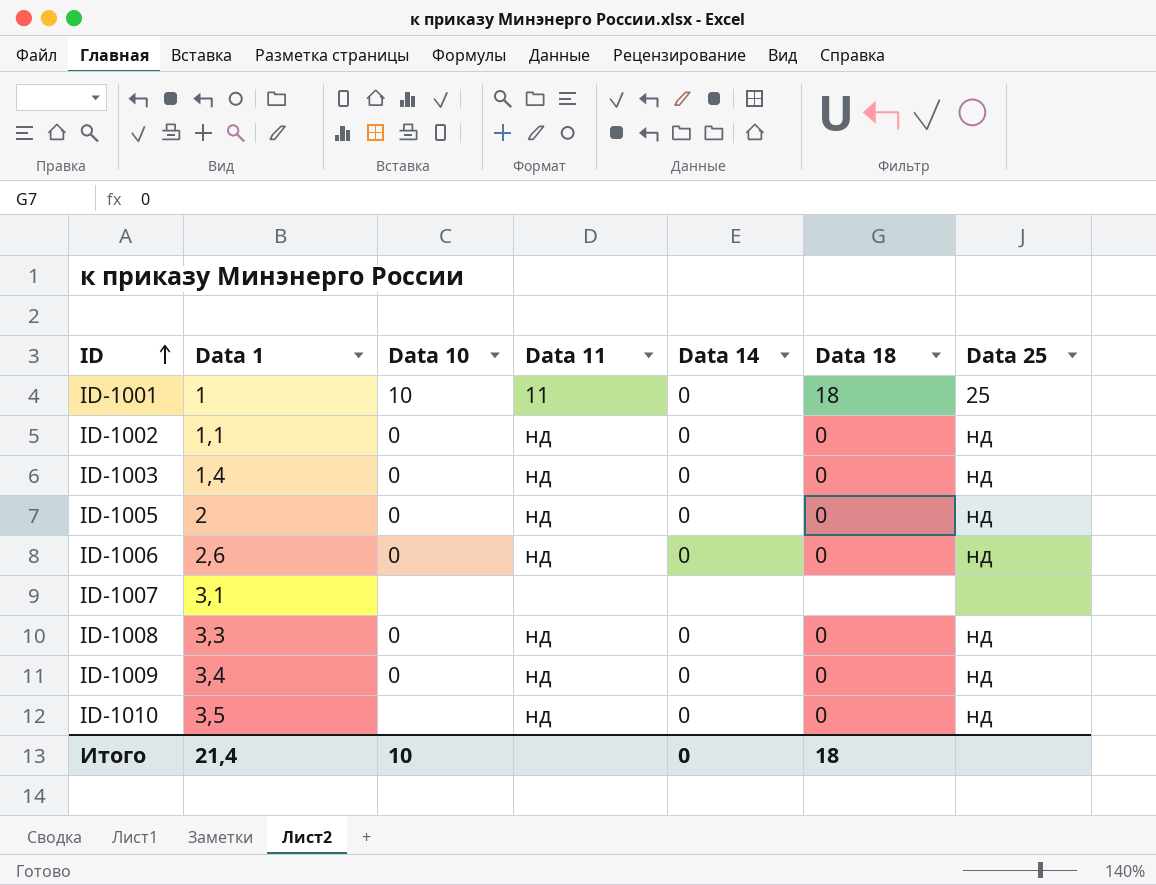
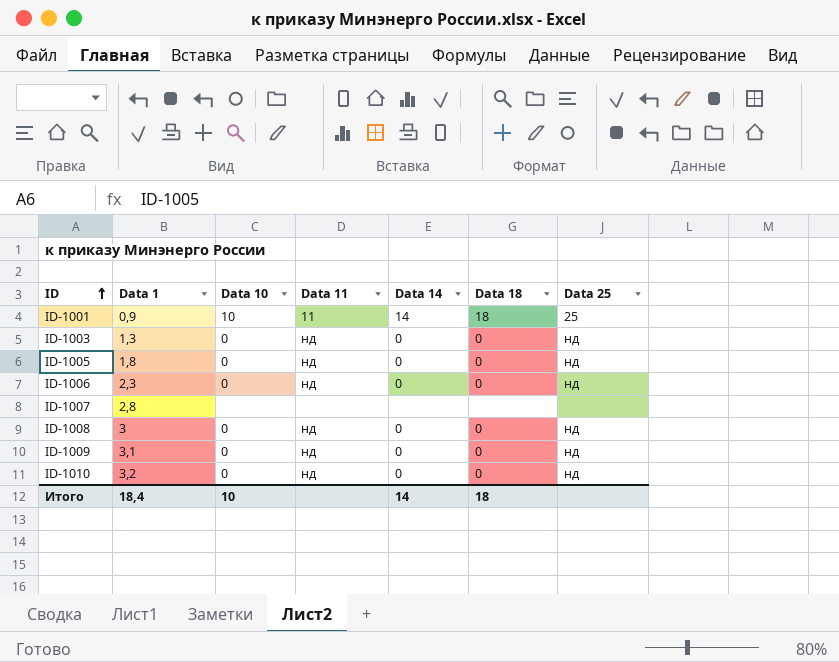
row ID-1002: 1,1 | 0 | нд | 0 | 0 | нд -> none
ID-1001 | Data 1: 1 -> 0,9
ID-1001 | Data 14: 0 -> 14
ID-1003 | Data 1: 1,4 -> 1,3
ID-1005 | Data 1: 2 -> 1,8
ID-1006 | Data 1: 2,6 -> 2,3
ID-1007 | Data 1: 3,1 -> 2,8
ID-1008 | Data 1: 3,3 -> 3
ID-1009 | Data 1: 3,4 -> 3,1
ID-1010 | Data 1: 3,5 -> 3,2
ID-1010 | Data 10: none -> 0
Итого | Data 1: 21,4 -> 18,4
Итого | Data 14: 0 -> 14

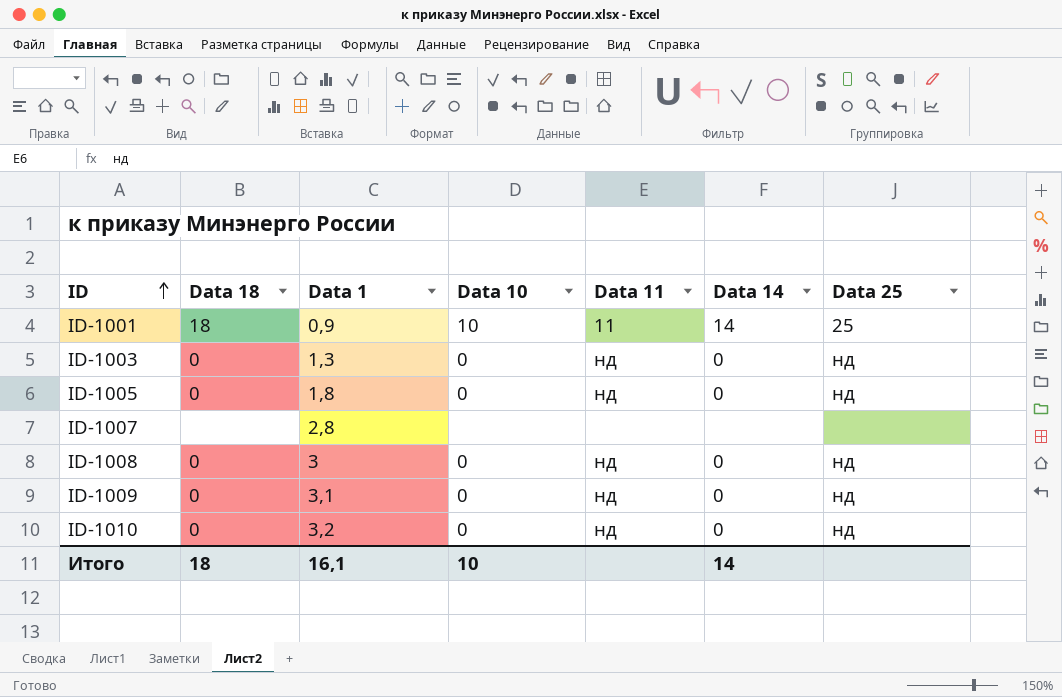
column Data 18 | position: 6 -> 2
row ID-1006: 2,3 | 0 | нд | 0 | 0 | нд -> none
Итого | Data 1: 18,4 -> 16,1

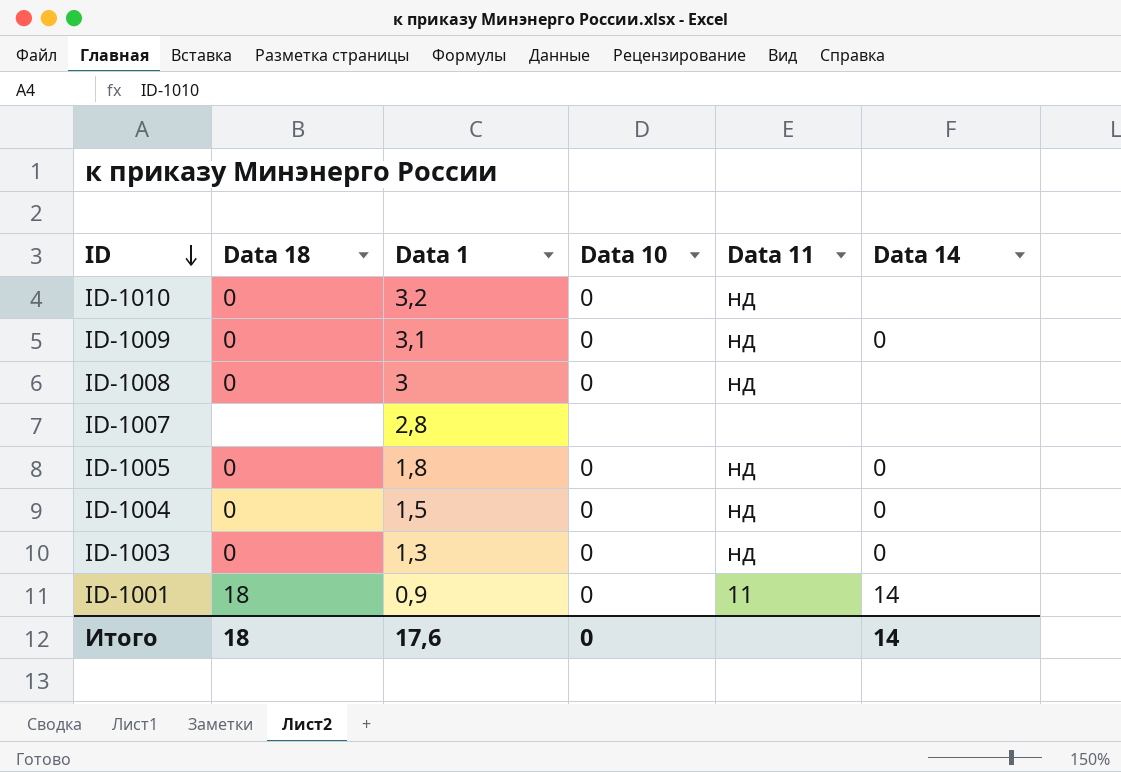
row order: ID ascending -> ID descending
column Data 25 | position: 7 -> none
ID-1010 | Data 14: 0 -> none
ID-1008 | Data 14: 0 -> none
row ID-1004: none -> 0 | 1,5 | 0 | нд | 0
ID-1001 | Data 10: 10 -> 0
Итого | Data 1: 16,1 -> 17,6
Итого | Data 10: 10 -> 0

